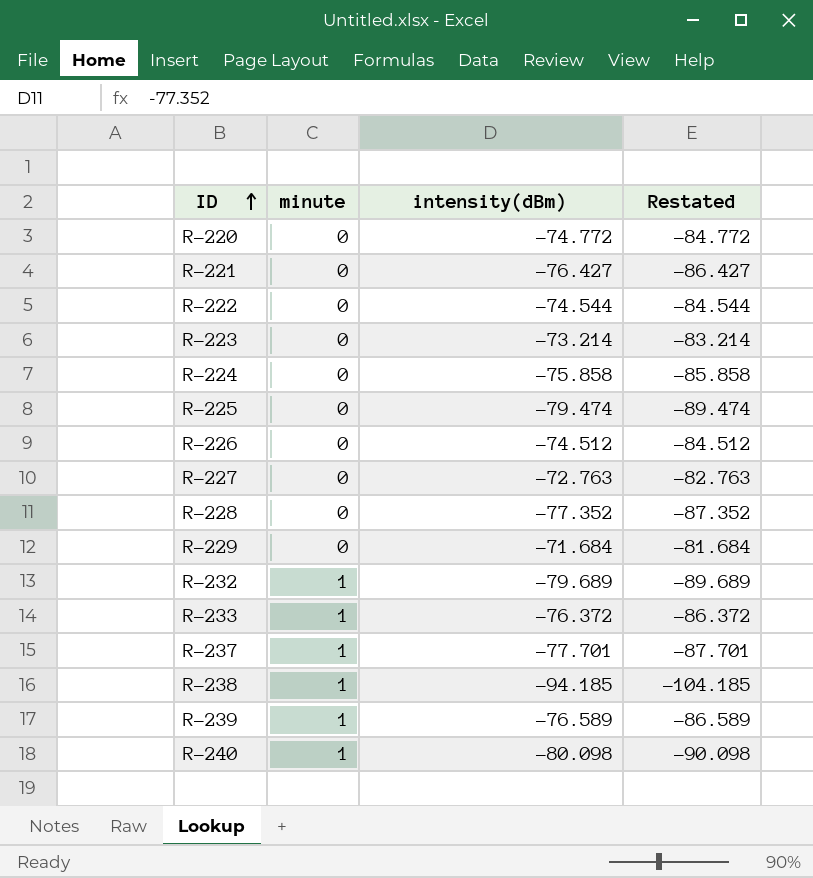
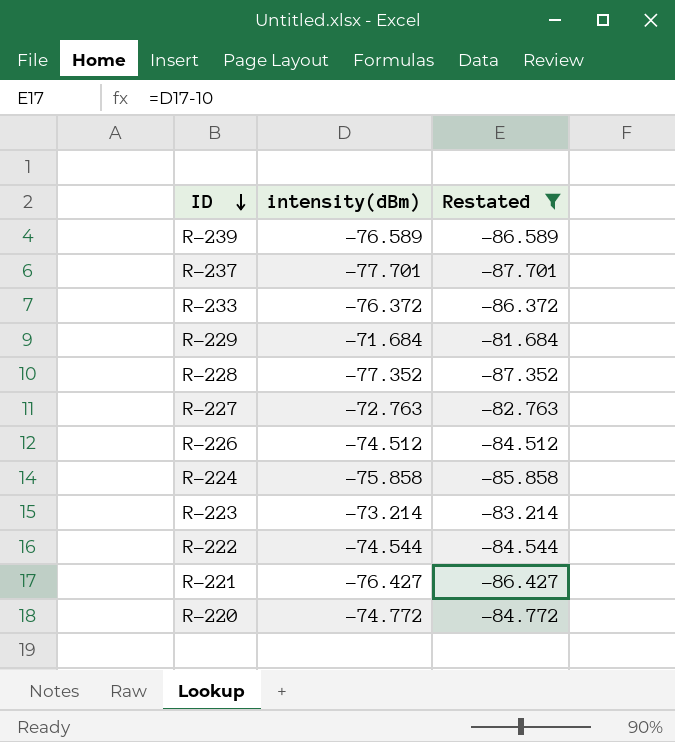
filter: none -> Restated >= -87.701
row order: ID ascending -> ID descending
column minute | position: 2 -> none

